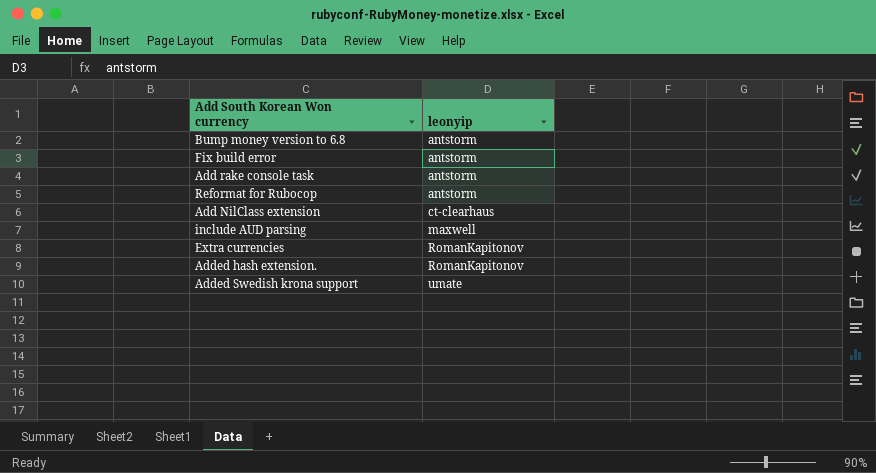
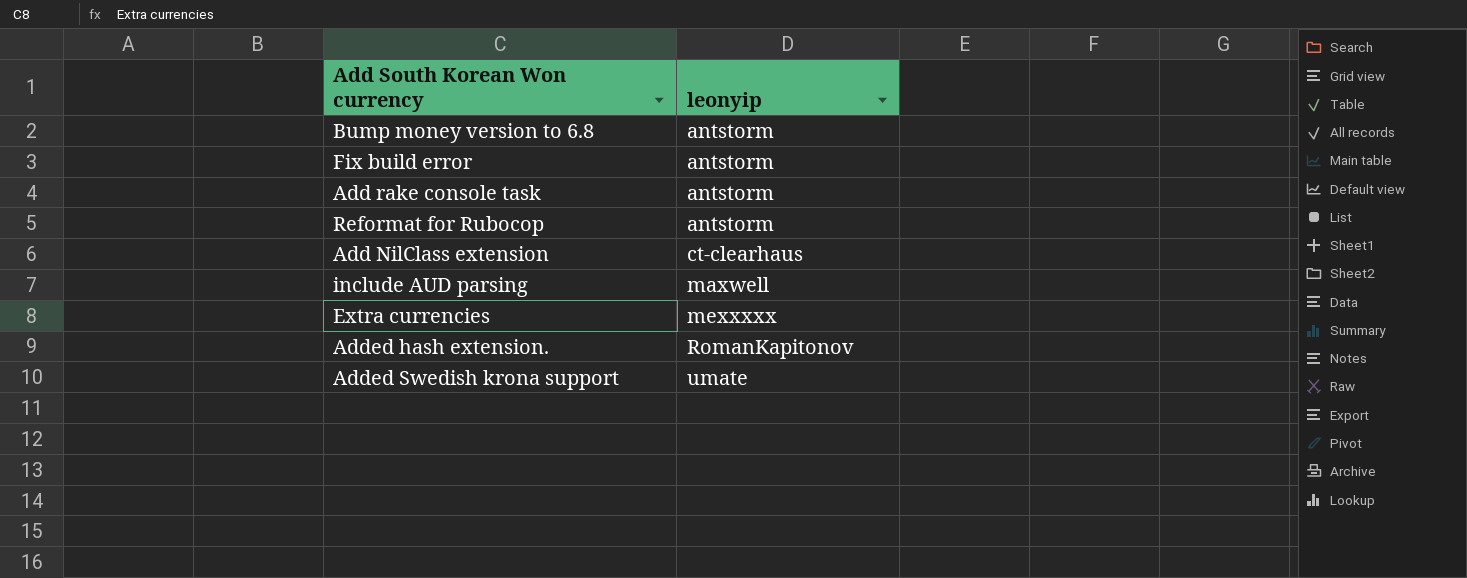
Extra currencies | leonyip: RomanKapitonov -> mexxxxx

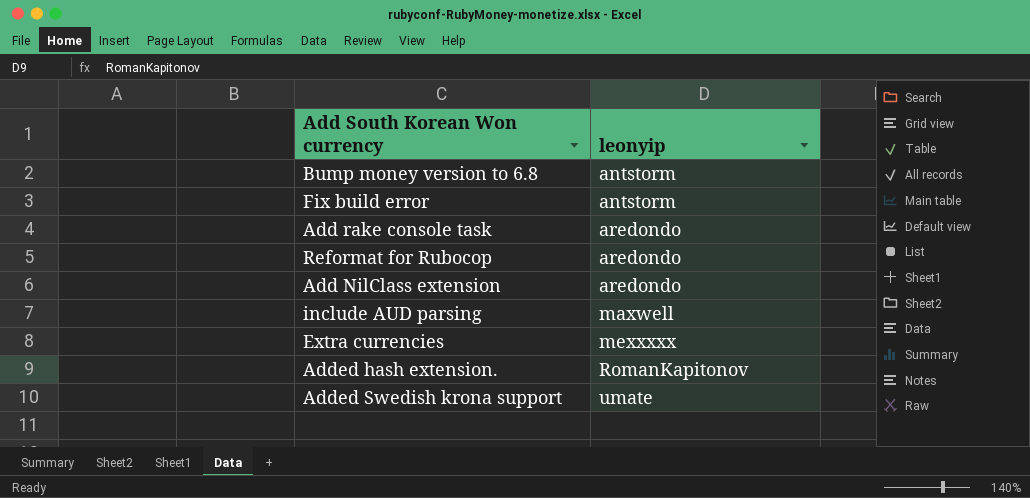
Add rake console task | leonyip: antstorm -> aredondo
Reformat for Rubocop | leonyip: antstorm -> aredondo
Add NilClass extension | leonyip: ct-clearhaus -> aredondo

